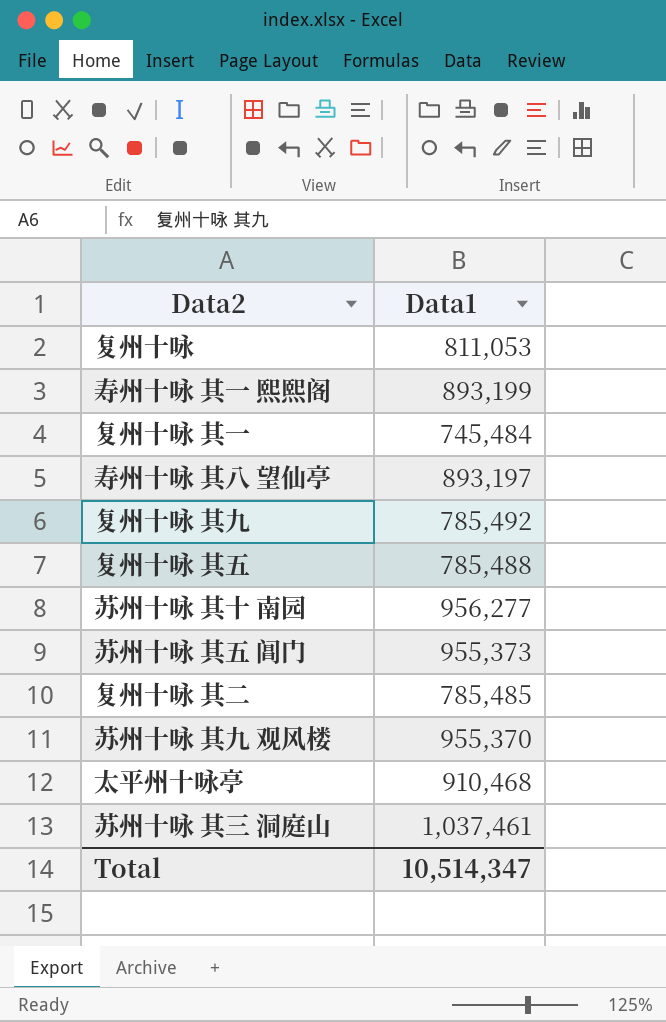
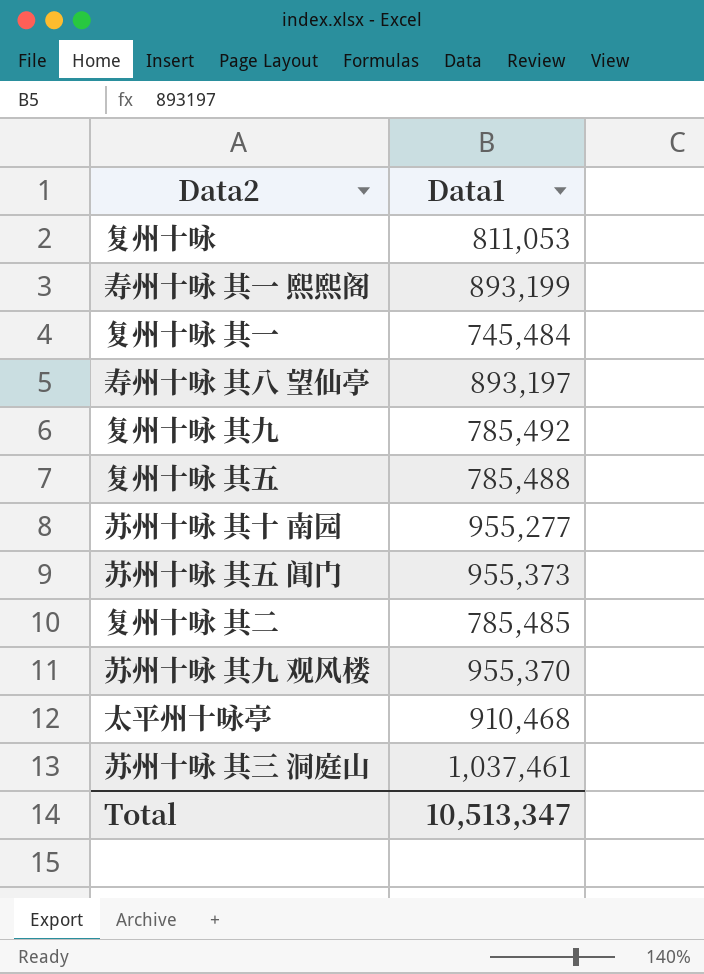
苏州十咏 其十 南园 | Data1: 956,277 -> 955,277
Total | Data1: 10,514,347 -> 10,513,347

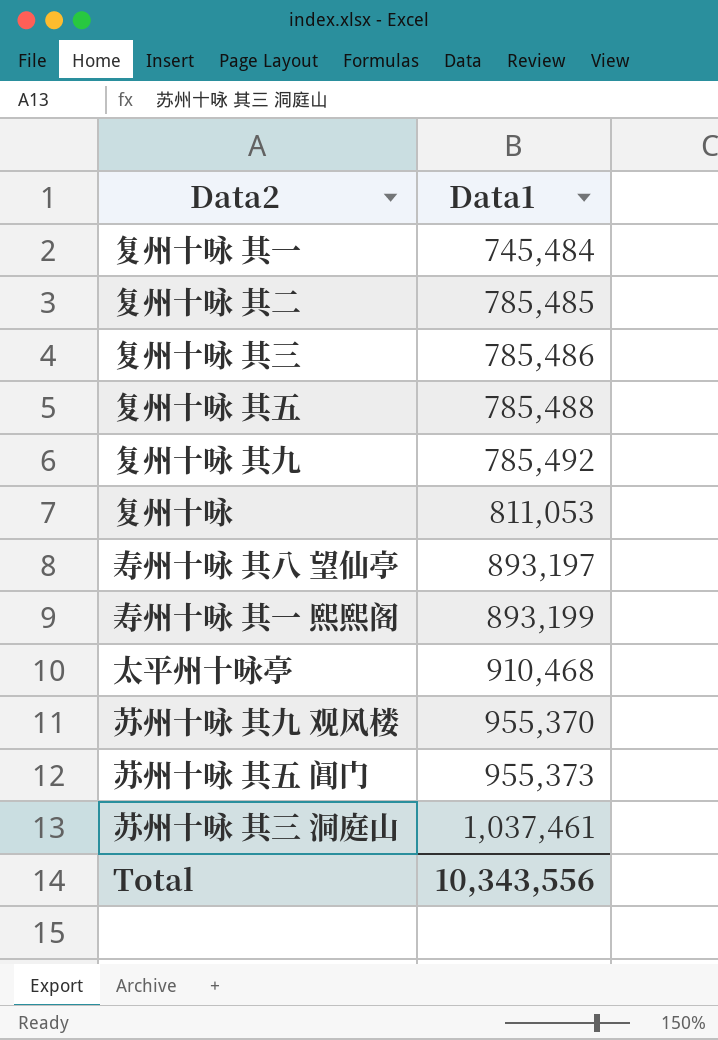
row order: none -> Data1 ascending
row 苏州十咏 其十 南园: 955,277 -> none
row 复州十咏 其三: none -> 785,486
Total | Data1: 10,513,347 -> 10,343,556

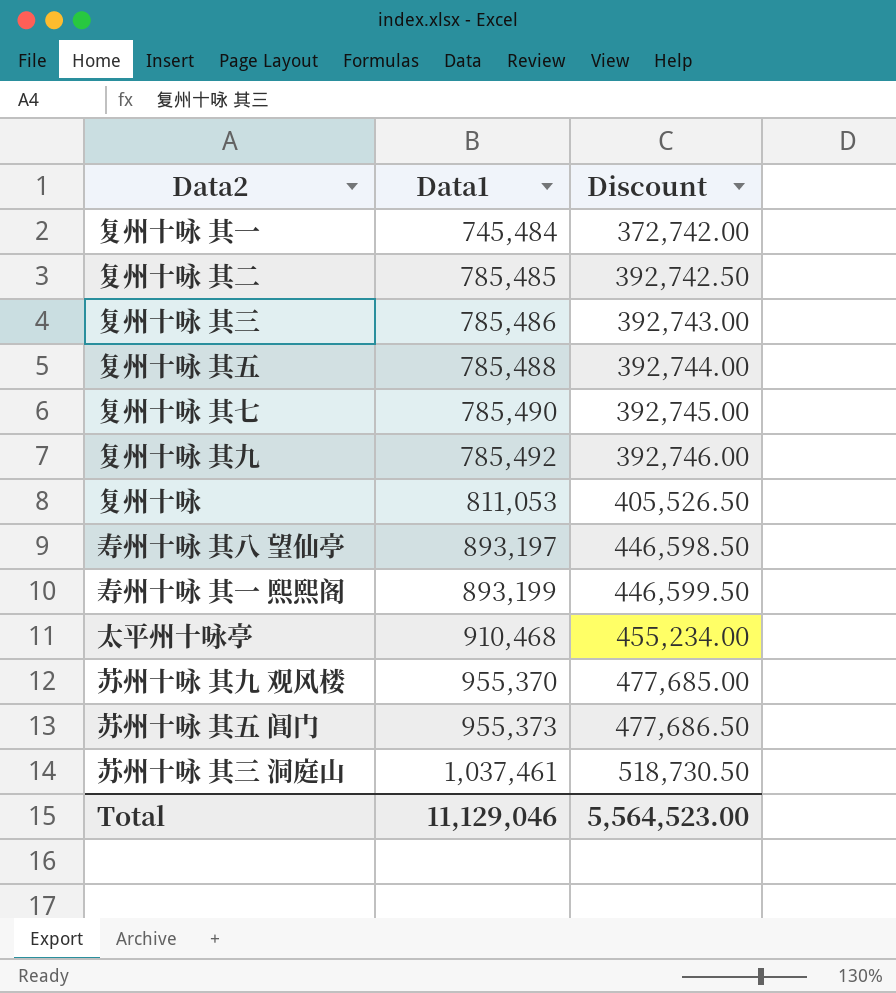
column Discount | formula: none -> [Data1] * 0.5
row 复州十咏 其七: none -> 785,490 | 392,745.00
Total | Data1: 10,343,556 -> 11,129,046

